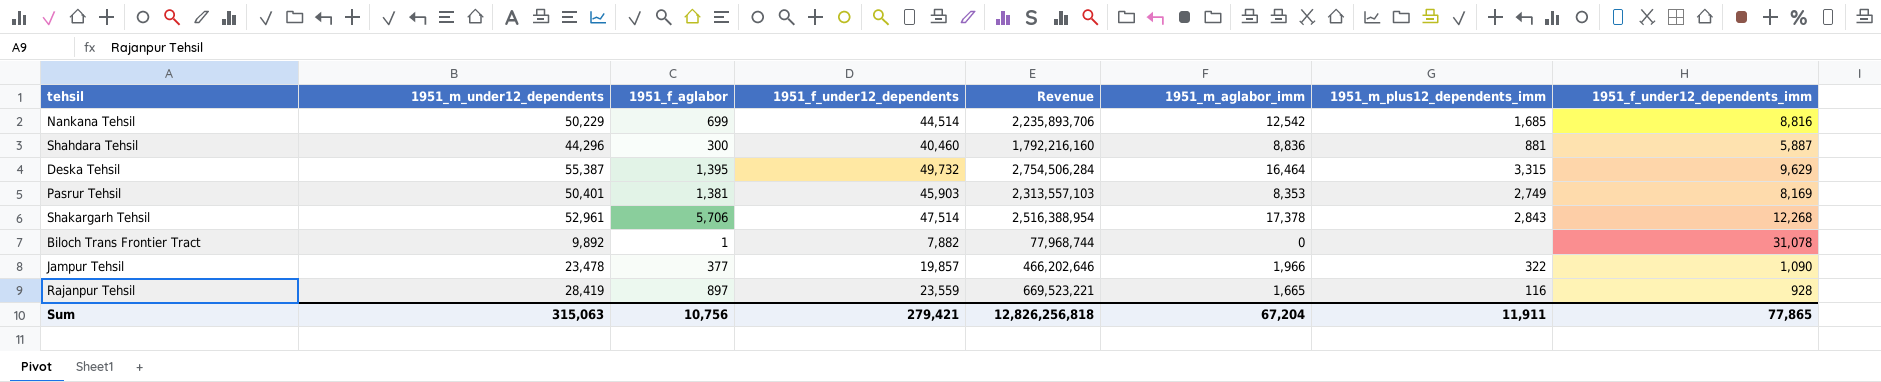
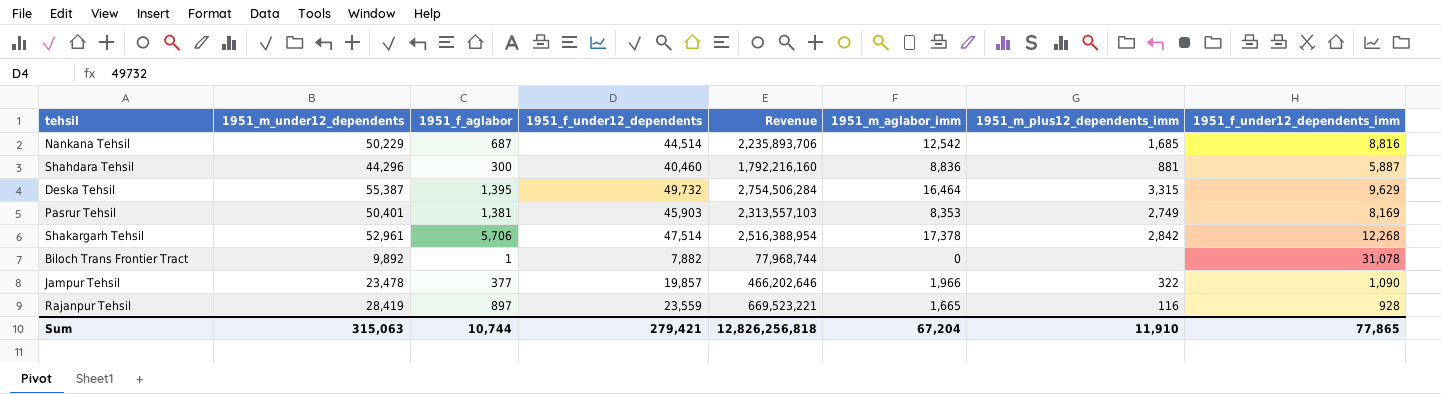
Nankana Tehsil | 1951_f_aglabor: 699 -> 687
Shakargarh Tehsil | 1951_m_plus12_dependents_imm: 2,843 -> 2,842
Sum | 1951_f_aglabor: 10,756 -> 10,744
Sum | 1951_m_plus12_dependents_imm: 11,911 -> 11,910

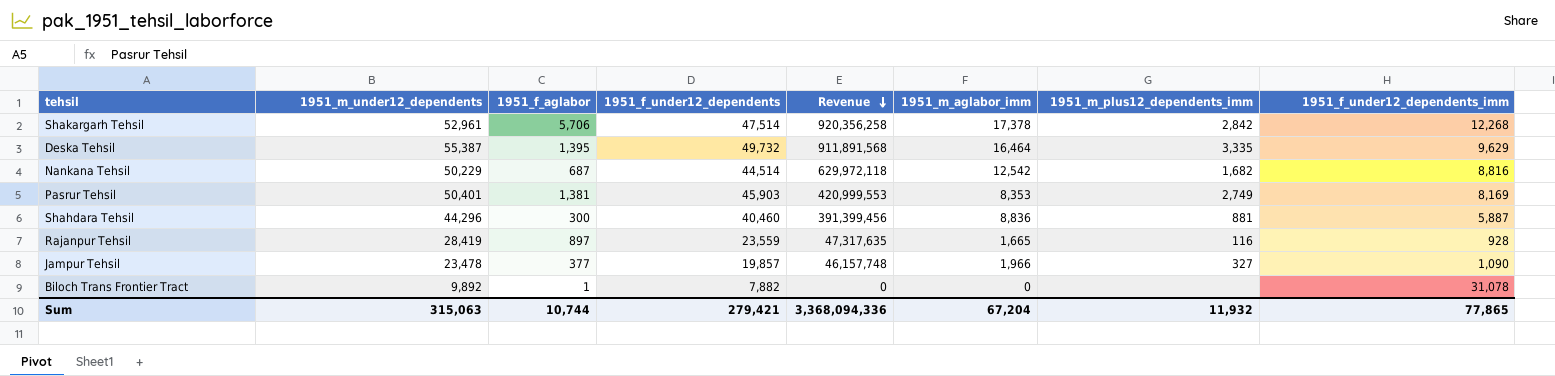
row order: none -> Revenue descending
column Revenue | formula: [1951_m_under12_dependents] * [1951_f_under12_dependents] -> [1951_m_under12_dependents] * [1951_m_aglabor_imm]
Deska Tehsil | 1951_m_plus12_dependents_imm: 3,315 -> 3,335
Nankana Tehsil | 1951_m_plus12_dependents_imm: 1,685 -> 1,682
Jampur Tehsil | 1951_m_plus12_dependents_imm: 322 -> 327
Sum | Revenue: 12,826,256,818 -> 3,368,094,336
Sum | 1951_m_plus12_dependents_imm: 11,910 -> 11,932

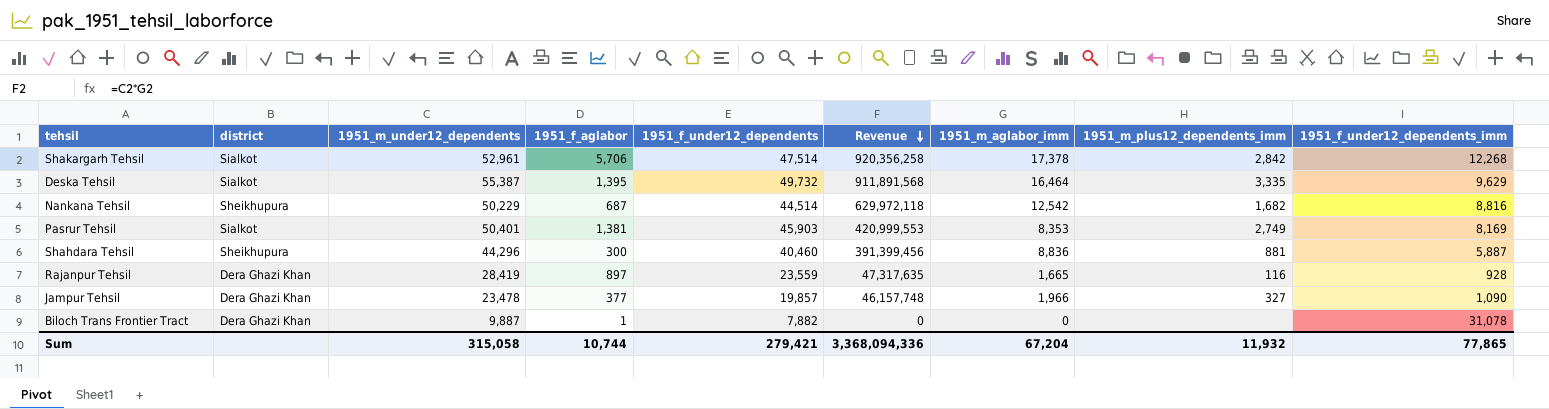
column district | position: none -> 2
Biloch Trans Frontier Tract | 1951_m_under12_dependents: 9,892 -> 9,887
Sum | 1951_m_under12_dependents: 315,063 -> 315,058

